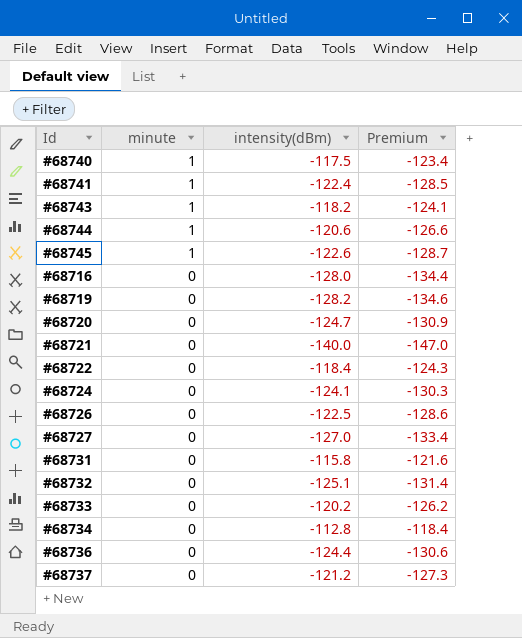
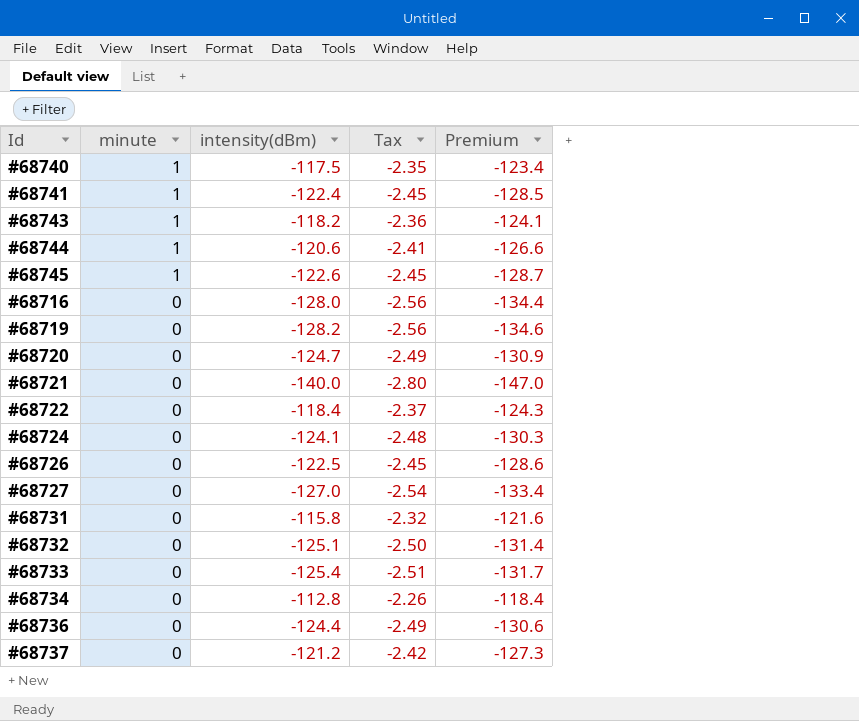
column Tax | formula: none -> [intensity(dBm)] * 0.02
#68733 | intensity(dBm): -120.2 -> -125.4
#68733 | Premium: -126.2 -> -131.7

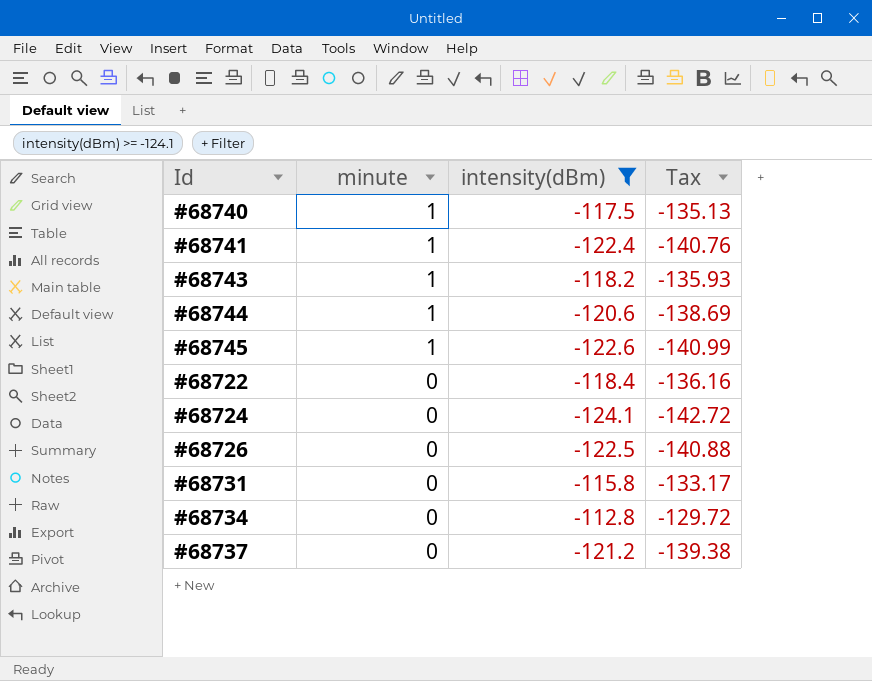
filter: none -> intensity(dBm) >= -124.1
column Premium | formula: [intensity(dBm)] * 1.05 -> none
column Tax | formula: [intensity(dBm)] * 0.02 -> [intensity(dBm)] * 1.15

